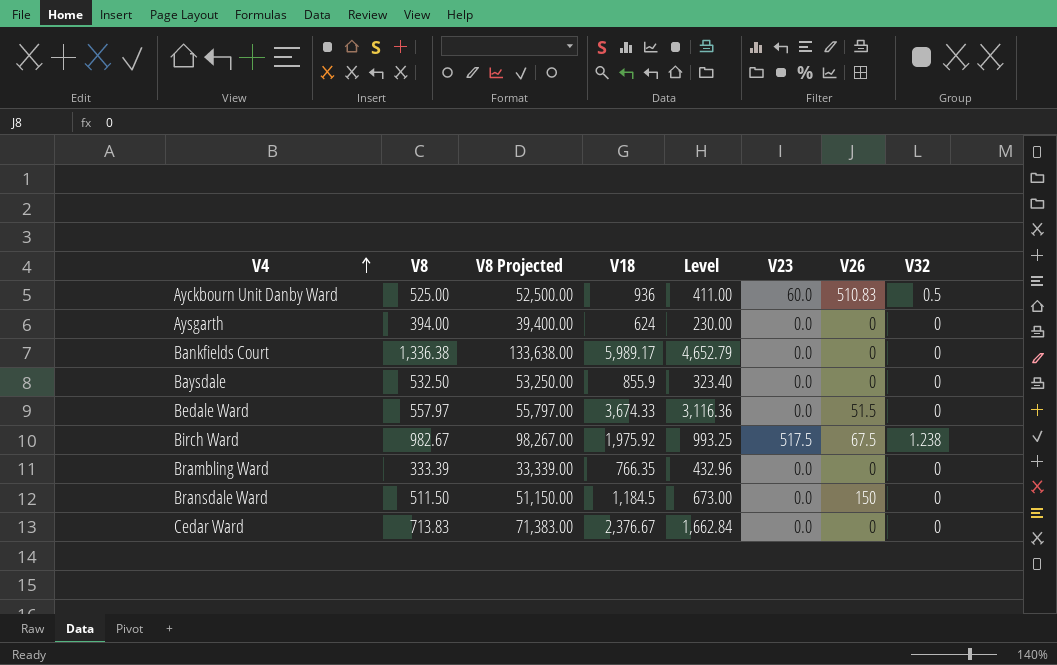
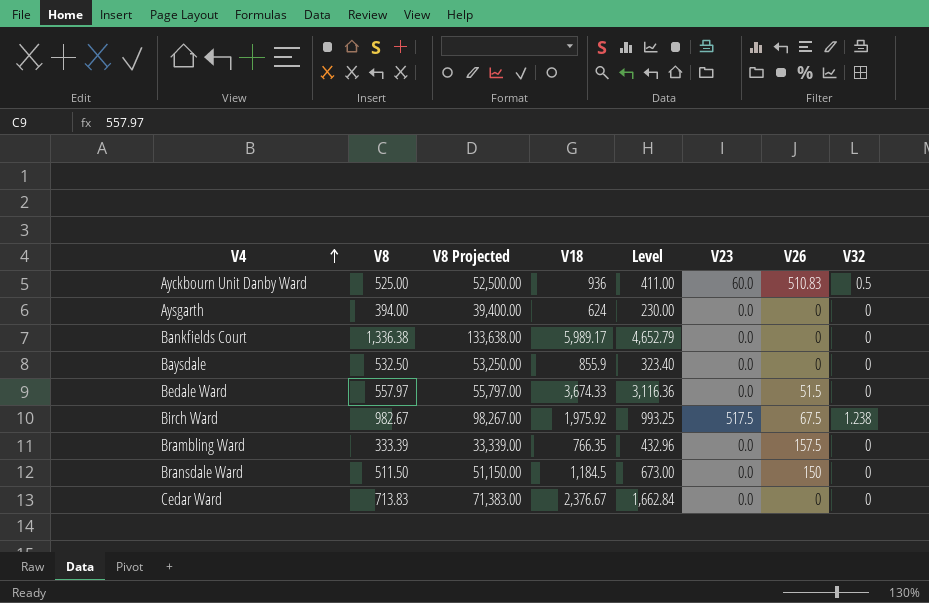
Brambling Ward | V26: 0 -> 157.5

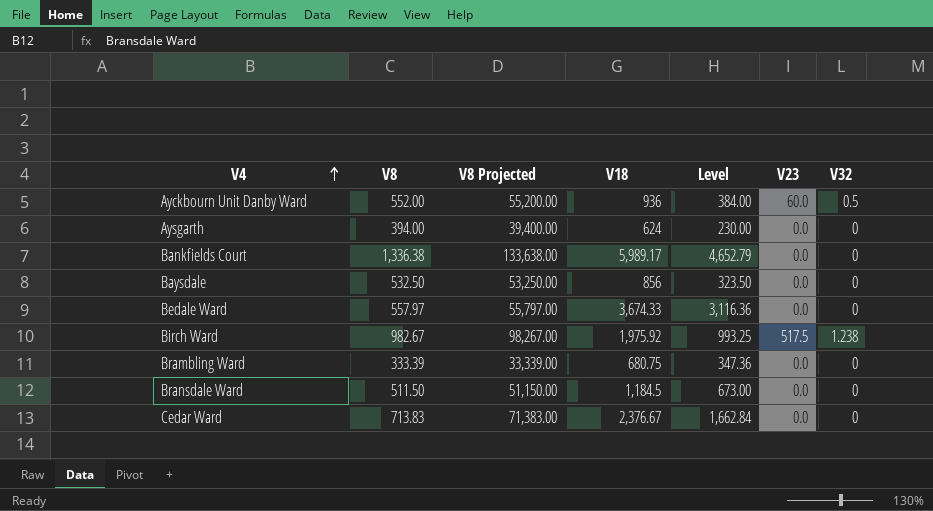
column V26 | position: 7 -> none
Ayckbourn Unit Danby Ward | V8: 525.00 -> 552.00
Ayckbourn Unit Danby Ward | V8 Projected: 52,500.00 -> 55,200.00
Ayckbourn Unit Danby Ward | Level: 411.00 -> 384.00
Baysdale | V18: 855.9 -> 856
Baysdale | Level: 323.40 -> 323.50
Brambling Ward | V18: 766.35 -> 680.75
Brambling Ward | Level: 432.96 -> 347.36

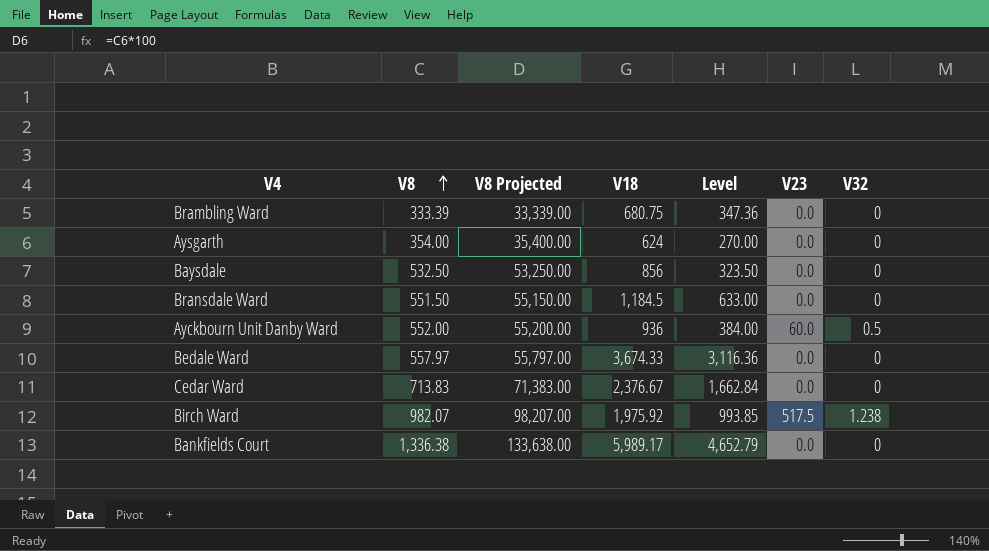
row order: V4 ascending -> V8 ascending
Aysgarth | V8: 394.00 -> 354.00
Aysgarth | V8 Projected: 39,400.00 -> 35,400.00
Aysgarth | Level: 230.00 -> 270.00
Bransdale Ward | V8: 511.50 -> 551.50
Bransdale Ward | V8 Projected: 51,150.00 -> 55,150.00
Bransdale Ward | Level: 673.00 -> 633.00
Birch Ward | V8: 982.67 -> 982.07
Birch Ward | V8 Projected: 98,267.00 -> 98,207.00
Birch Ward | Level: 993.25 -> 993.85

